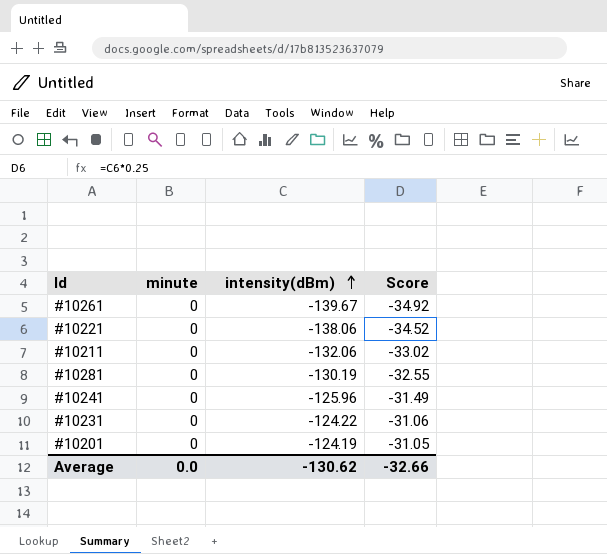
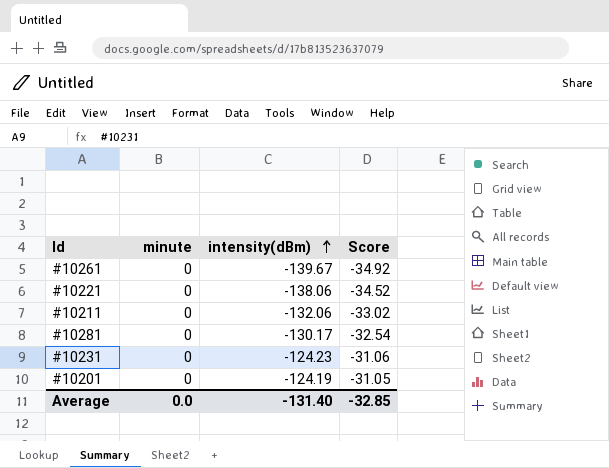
row #10241: 0 | -125.96 | -31.49 -> none
#10281 | intensity(dBm): -130.19 -> -130.17
#10281 | Score: -32.55 -> -32.54
#10231 | intensity(dBm): -124.22 -> -124.23
Average | intensity(dBm): -130.62 -> -131.40
Average | Score: -32.66 -> -32.85

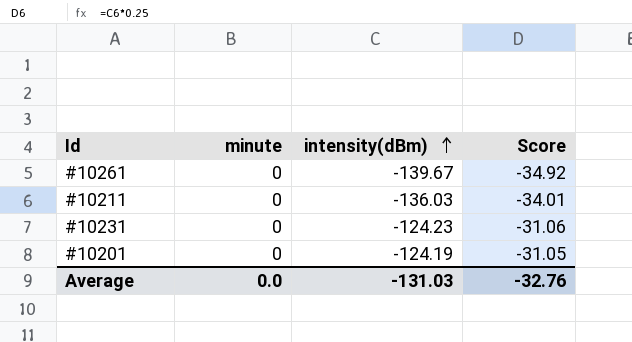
row #10221: 0 | -138.06 | -34.52 -> none
row #10281: 0 | -130.17 | -32.54 -> none
#10211 | intensity(dBm): -132.06 -> -136.03
#10211 | Score: -33.02 -> -34.01
Average | intensity(dBm): -131.40 -> -131.03
Average | Score: -32.85 -> -32.76

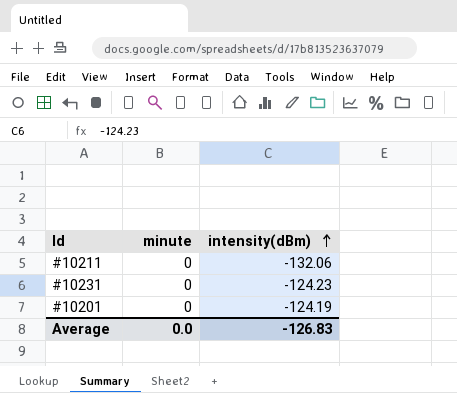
column Score | formula: [intensity(dBm)] * 0.25 -> none
row #10261: 0 | -139.67 | -34.92 -> none
#10211 | intensity(dBm): -136.03 -> -132.06
Average | intensity(dBm): -131.03 -> -126.83

